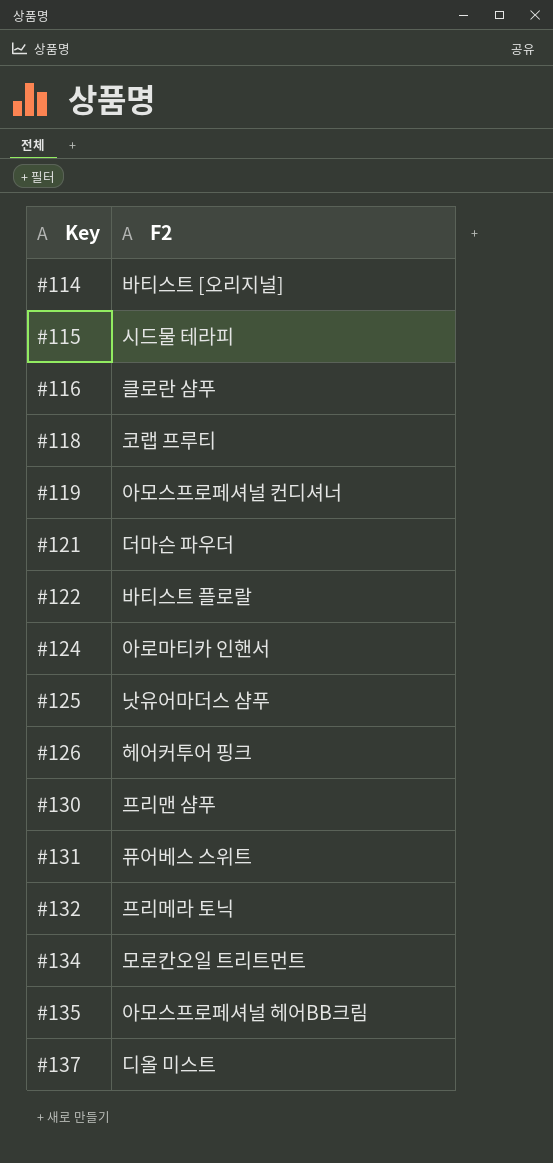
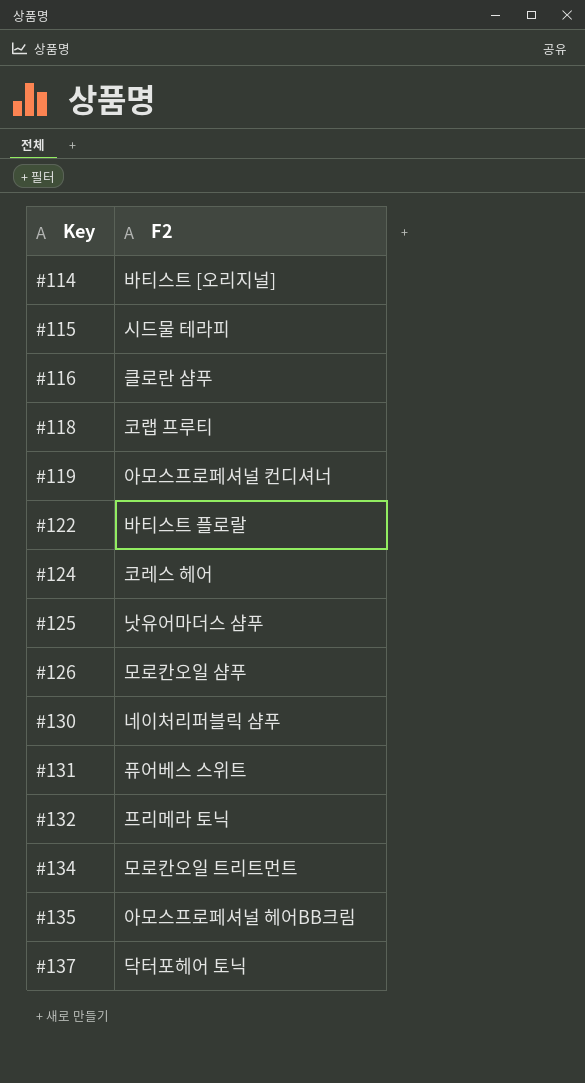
row #121: 더마슨 파우더 -> none
#124 | F2: 아로마티카 인핸서 -> 코레스 헤어
#126 | F2: 헤어커투어 핑크 -> 모로칸오일 샴푸
#130 | F2: 프리맨 샴푸 -> 네이처리퍼블릭 샴푸
#137 | F2: 디올 미스트 -> 닥터포헤어 토닉

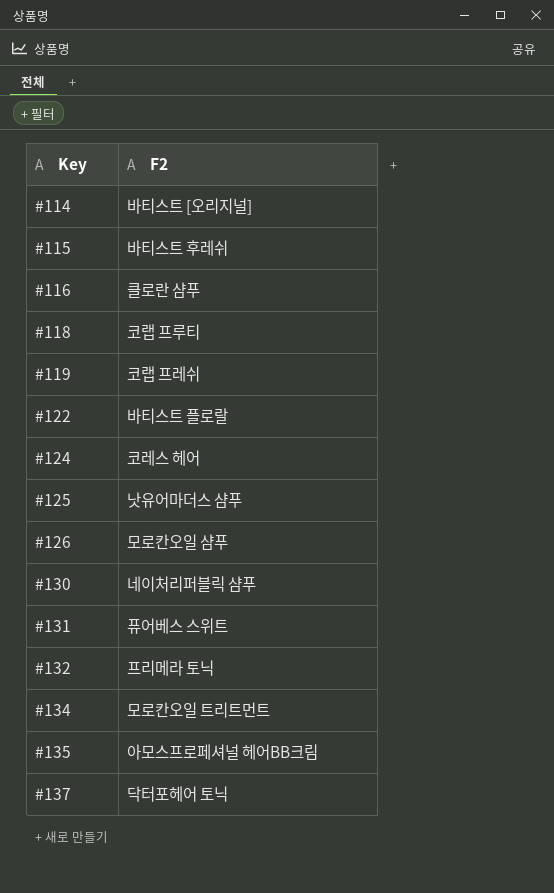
#115 | F2: 시드물 테라피 -> 바티스트 후레쉬
#119 | F2: 아모스프로페셔널 컨디셔너 -> 코랩 프레쉬

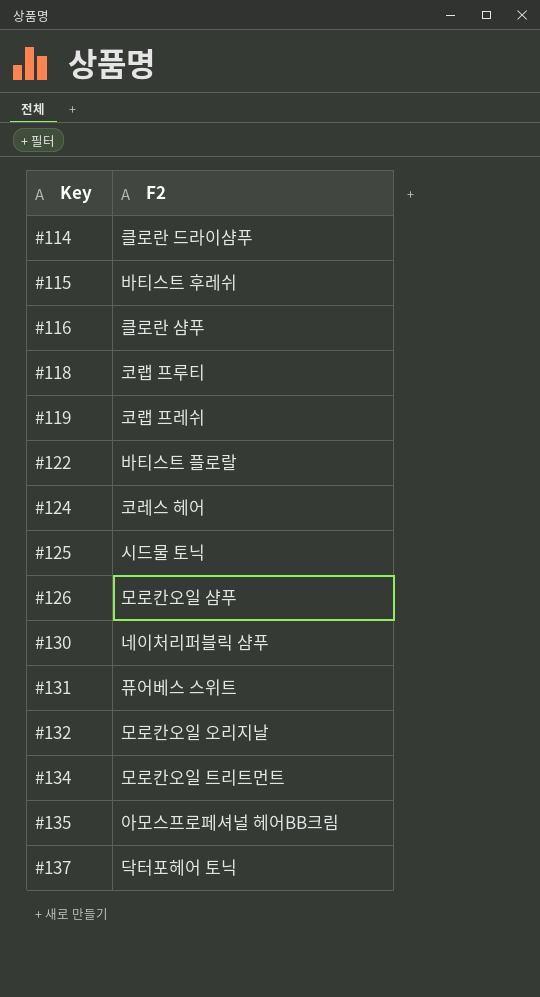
#114 | F2: 바티스트 [오리지널] -> 클로란 드라이샴푸
#125 | F2: 낫유어마더스 샴푸 -> 시드물 토닉
#132 | F2: 프리메라 토닉 -> 모로칸오일 오리지날

